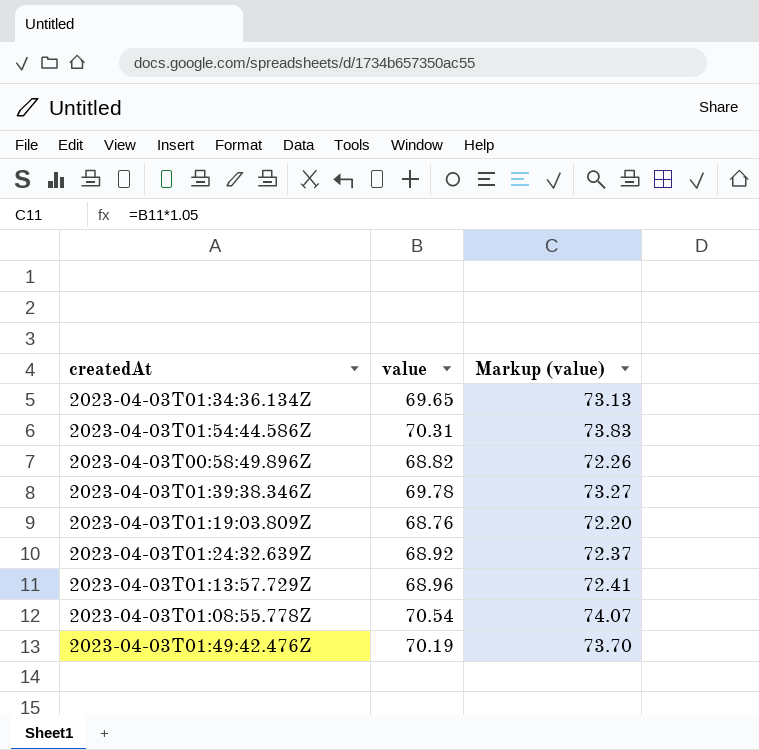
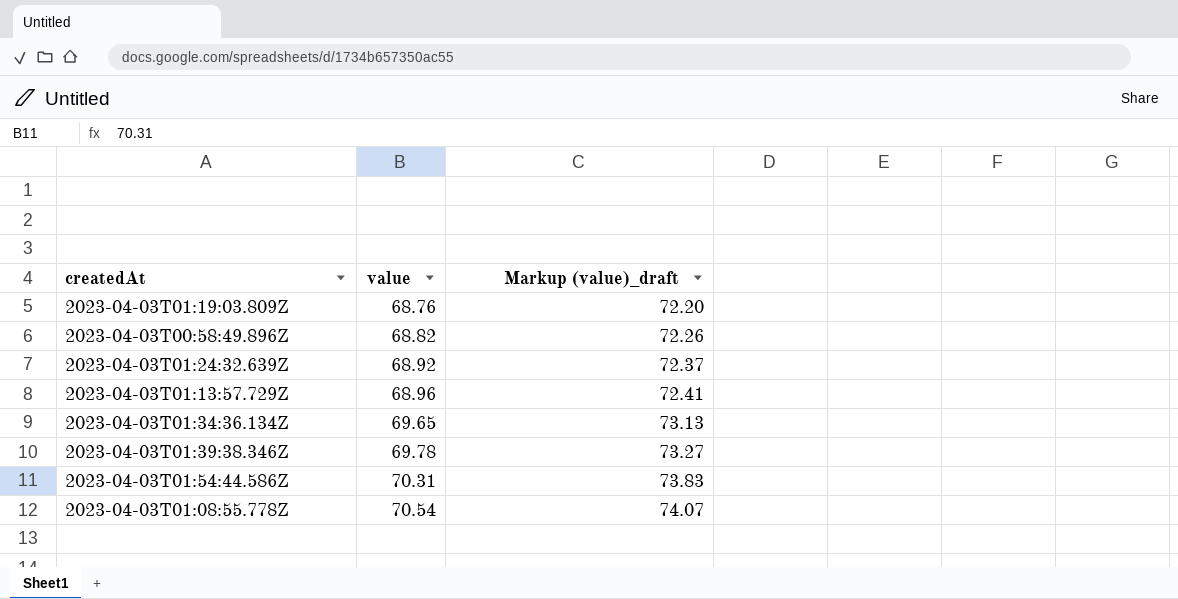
row order: none -> value ascending
column name: Markup (value) -> Markup (value)_draft
row 2023-04-03T01:49:42.476Z: 70.19 | 73.70 -> none

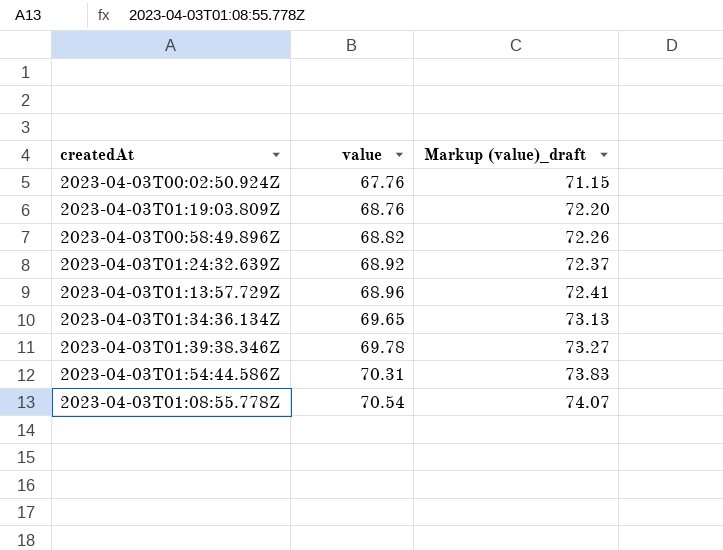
row 2023-04-03T00:02:50.924Z: none -> 67.76 | 71.15

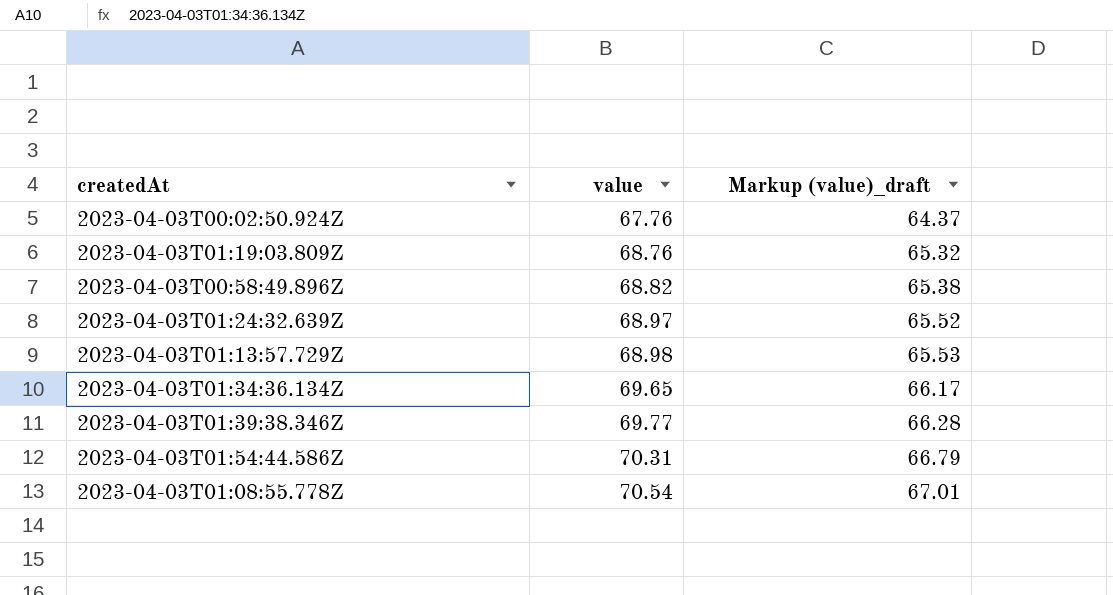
column Markup (value)_draft | formula: [value] * 1.05 -> [value] * 0.95
2023-04-03T01:24:32.639Z | value: 68.92 -> 68.97
2023-04-03T01:13:57.729Z | value: 68.96 -> 68.98
2023-04-03T01:39:38.346Z | value: 69.78 -> 69.77

